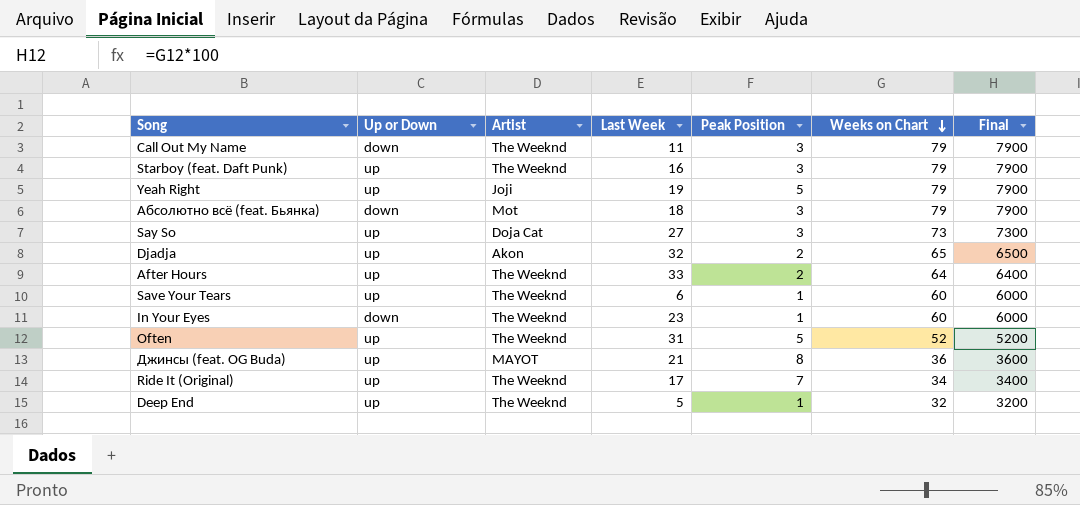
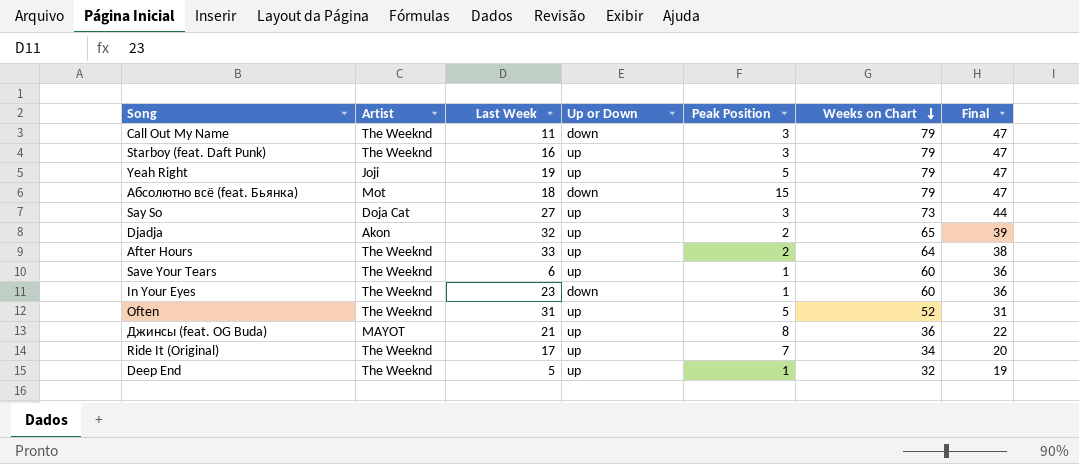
column Up or Down | position: 2 -> 4
column Final | formula: [Weeks on Chart] * 100 -> [Weeks on Chart] * 0.6
Абсолютно всё (feat. Бьянка) | Peak Position: 3 -> 15

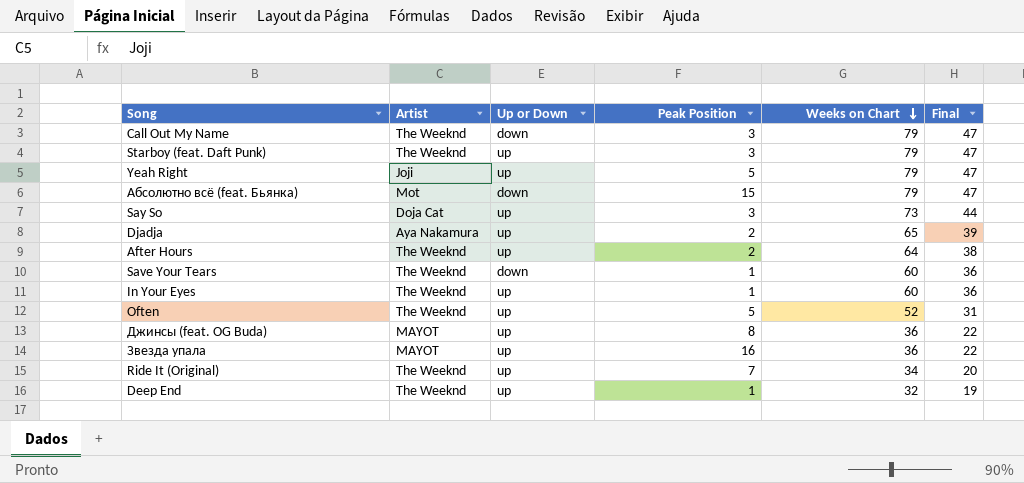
column Last Week | position: 3 -> none
Djadja | Artist: Akon -> Aya Nakamura
Save Your Tears | Up or Down: up -> down
In Your Eyes | Up or Down: down -> up
row Звезда упала: none -> MAYOT | up | 16 | 36 | 22

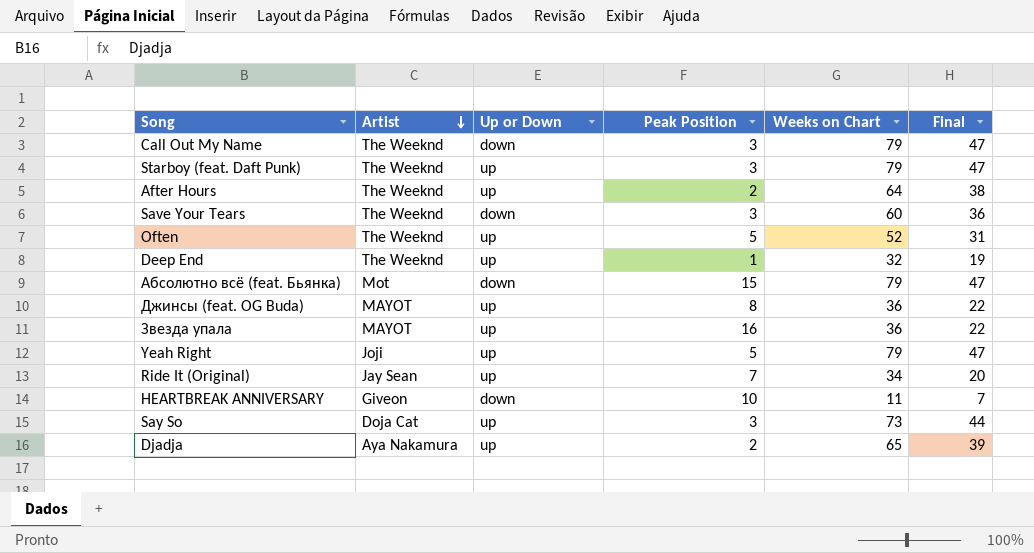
row order: Weeks on Chart descending -> Artist descending
row In Your Eyes: The Weeknd | up | 1 | 60 | 36 -> none
Save Your Tears | Peak Position: 1 -> 3
Ride It (Original) | Artist: The Weeknd -> Jay Sean
row HEARTBREAK ANNIVERSARY: none -> Giveon | down | 10 | 11 | 7

